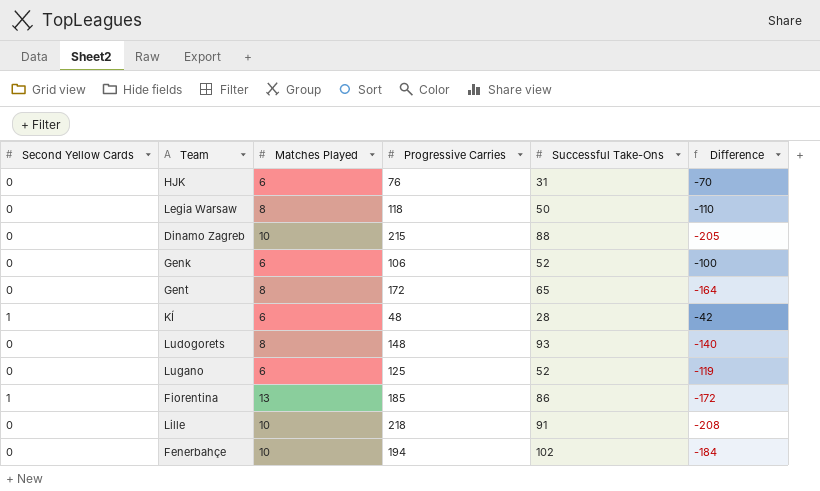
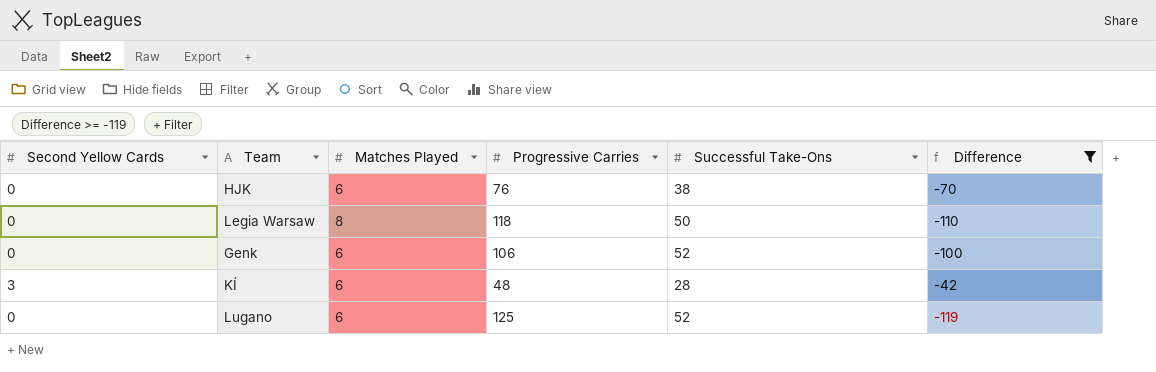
filter: none -> Difference >= -119
HJK | Successful Take-Ons: 31 -> 38
KÍ | Second Yellow Cards: 1 -> 3

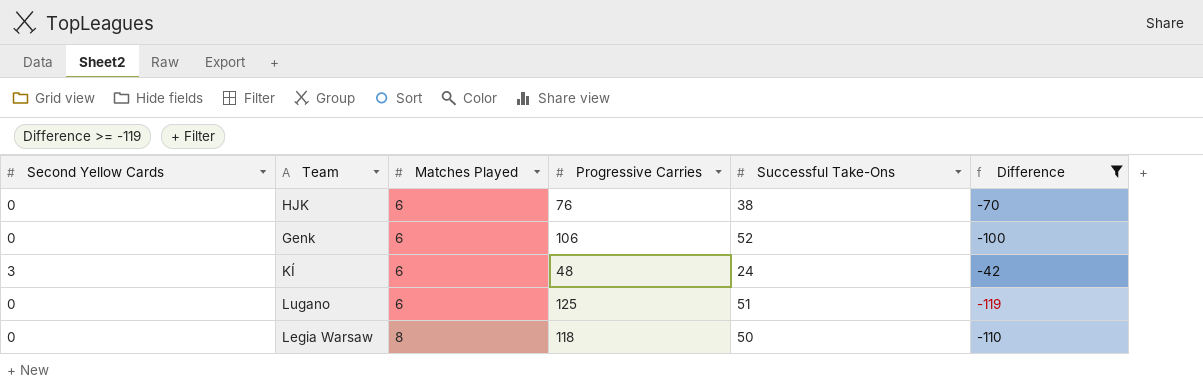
row order: none -> Matches Played ascending
KÍ | Successful Take-Ons: 28 -> 24
Lugano | Successful Take-Ons: 52 -> 51

